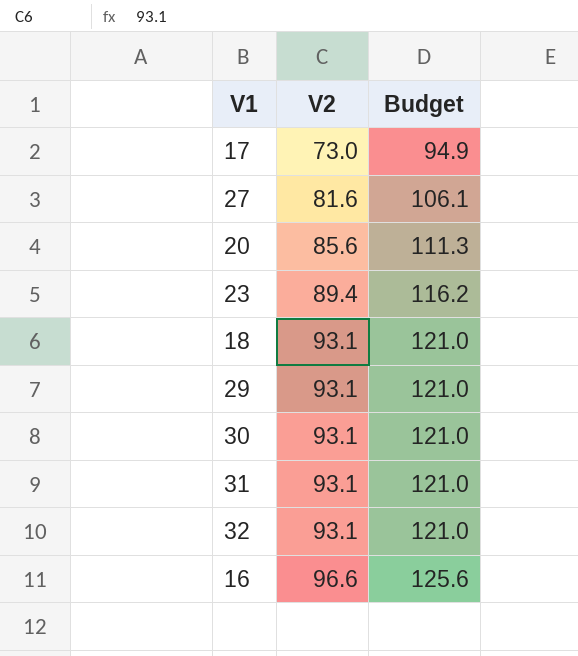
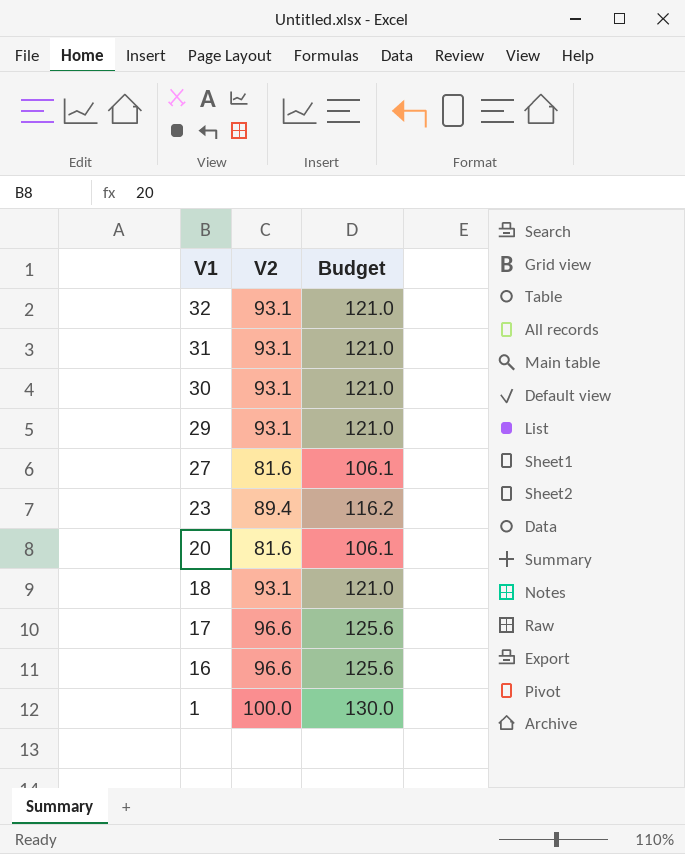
row order: V2 ascending -> V1 descending
20 | V2: 85.6 -> 81.6
20 | Budget: 111.3 -> 106.1
17 | V2: 73.0 -> 96.6
17 | Budget: 94.9 -> 125.6
row 1: none -> 100.0 | 130.0

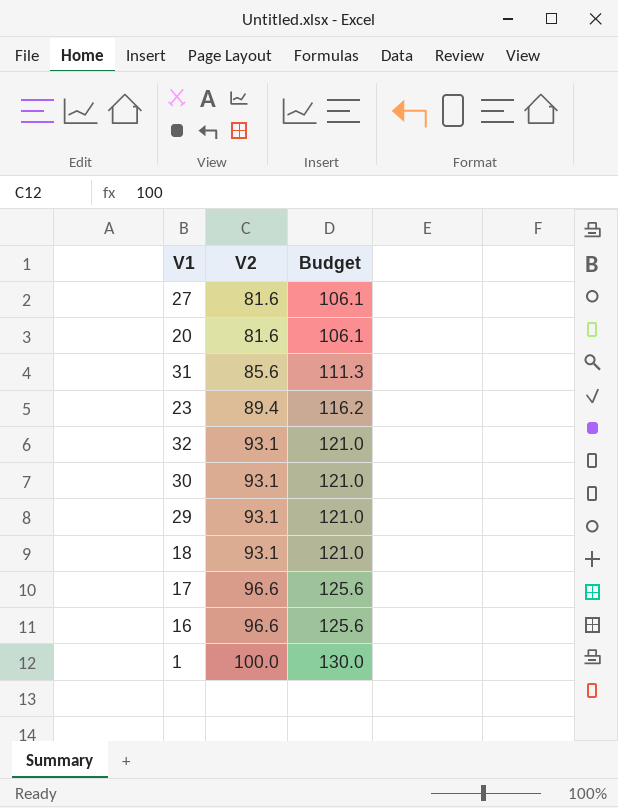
row order: V1 descending -> V2 ascending
31 | V2: 93.1 -> 85.6
31 | Budget: 121.0 -> 111.3

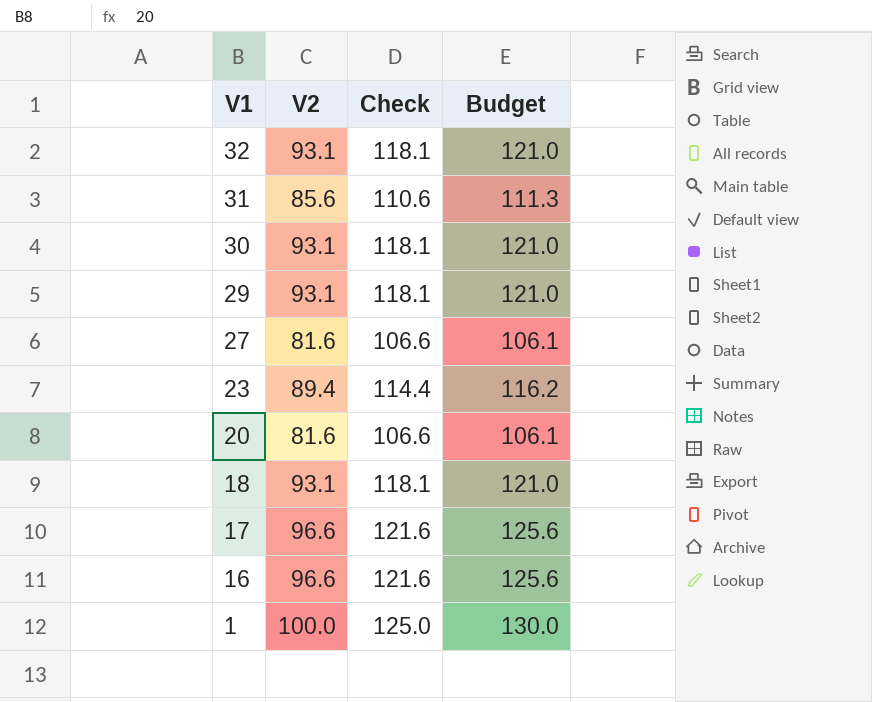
row order: V2 ascending -> V1 descending
column Check | formula: none -> [V2] + 25

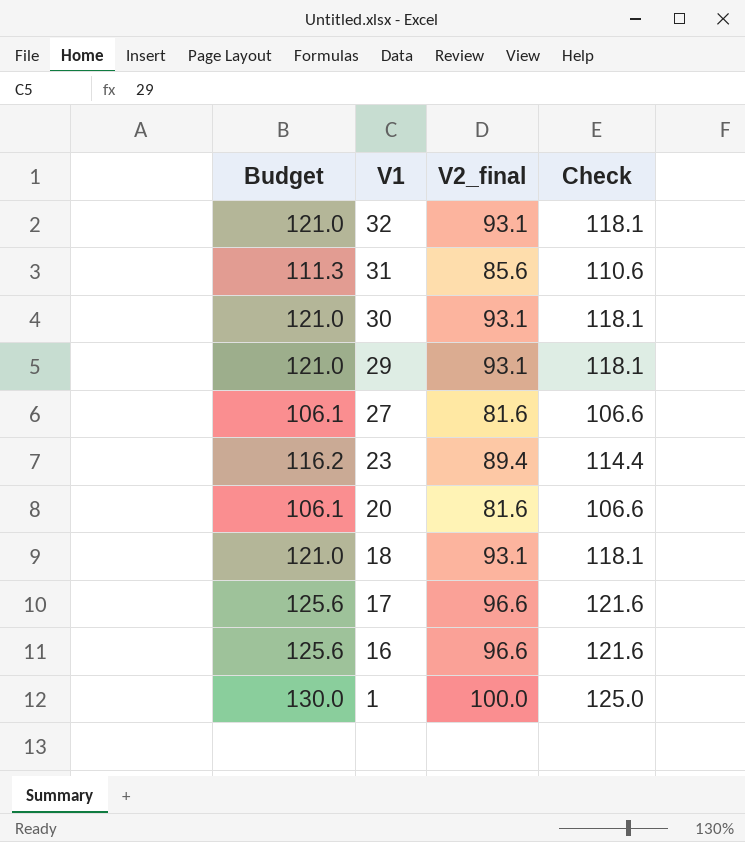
column Budget | position: 4 -> 1
column name: V2 -> V2_final

